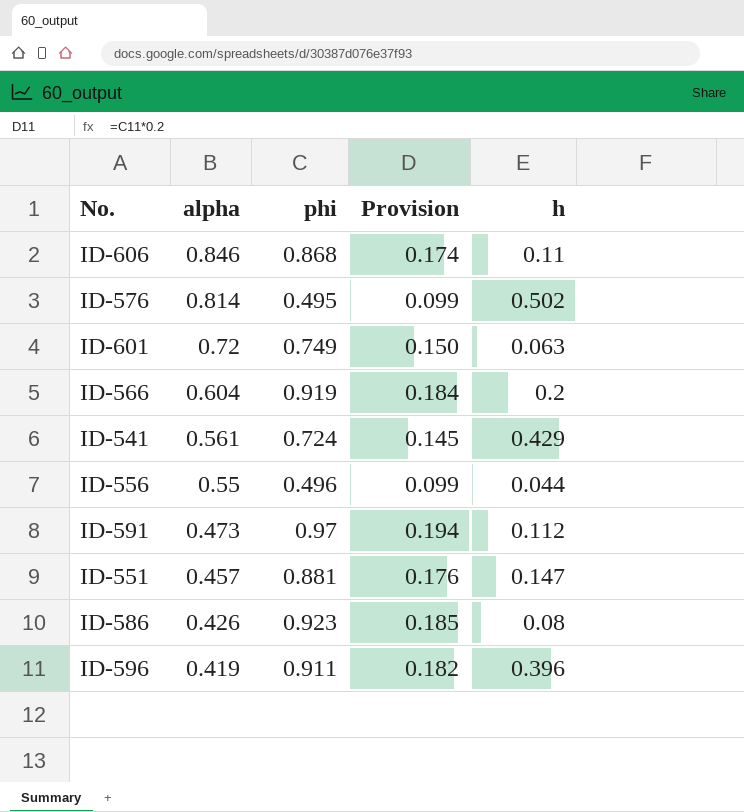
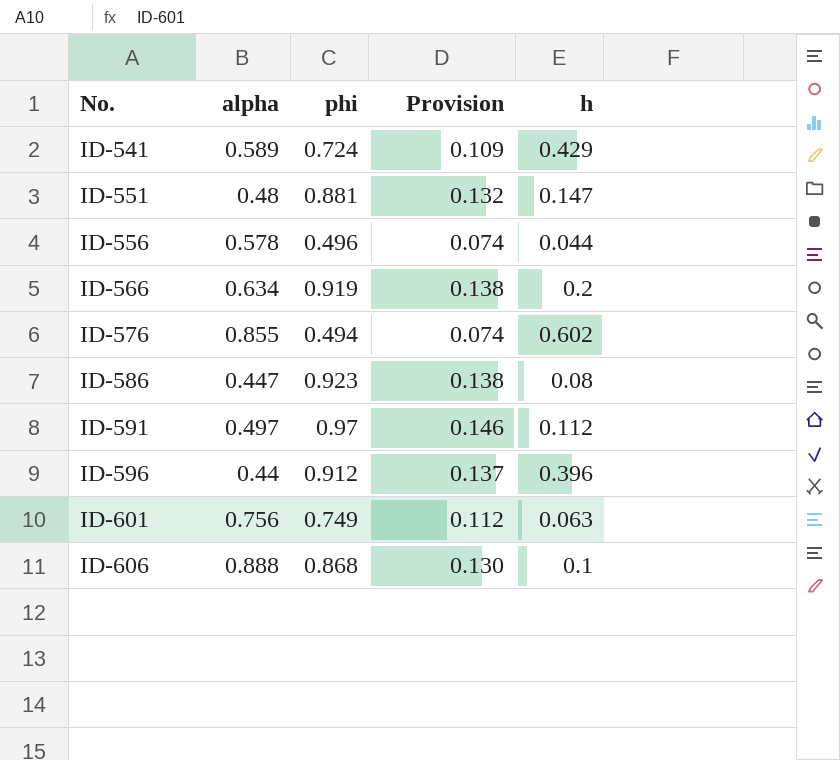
row order: alpha descending -> No. ascending
column Provision | formula: [phi] * 0.2 -> [phi] * 0.15
ID-541 | alpha: 0.561 -> 0.589
ID-551 | alpha: 0.457 -> 0.48
ID-556 | alpha: 0.55 -> 0.578
ID-566 | alpha: 0.604 -> 0.634
ID-576 | alpha: 0.814 -> 0.855
ID-576 | phi: 0.495 -> 0.494
ID-576 | h: 0.502 -> 0.602
ID-586 | alpha: 0.426 -> 0.447
ID-591 | alpha: 0.473 -> 0.497
ID-596 | alpha: 0.419 -> 0.44
ID-596 | phi: 0.911 -> 0.912
ID-601 | alpha: 0.72 -> 0.756
ID-606 | alpha: 0.846 -> 0.888
ID-606 | h: 0.11 -> 0.1

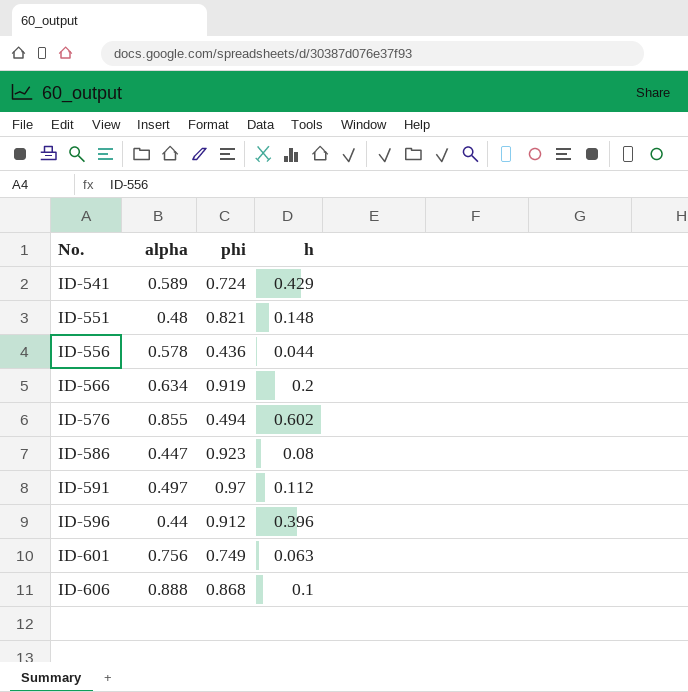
column Provision | formula: [phi] * 0.15 -> none
ID-551 | phi: 0.881 -> 0.821
ID-551 | h: 0.147 -> 0.148
ID-556 | phi: 0.496 -> 0.436

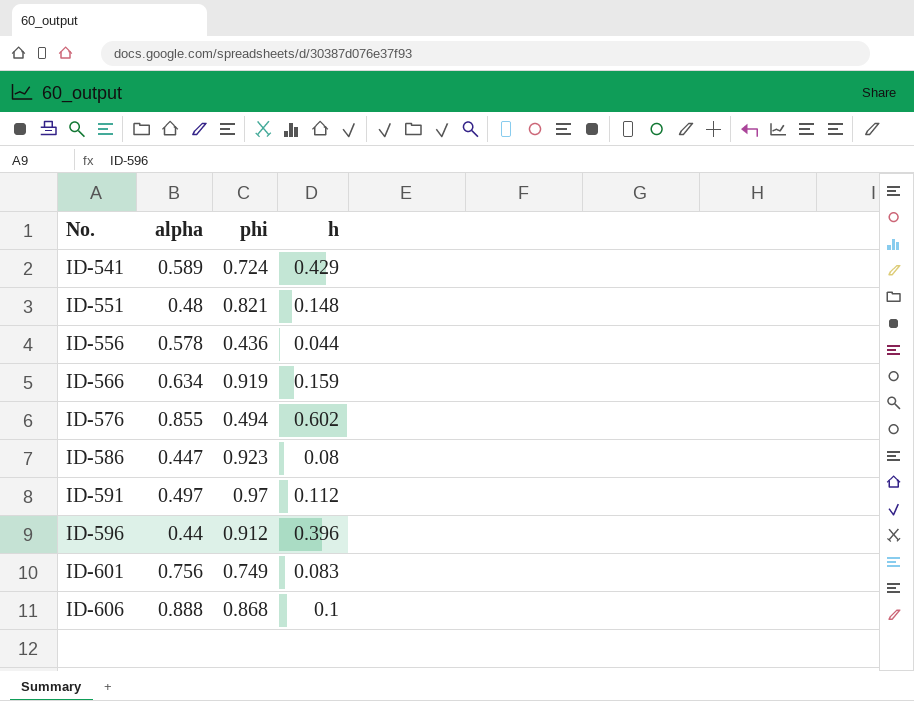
ID-566 | h: 0.2 -> 0.159
ID-601 | h: 0.063 -> 0.083

